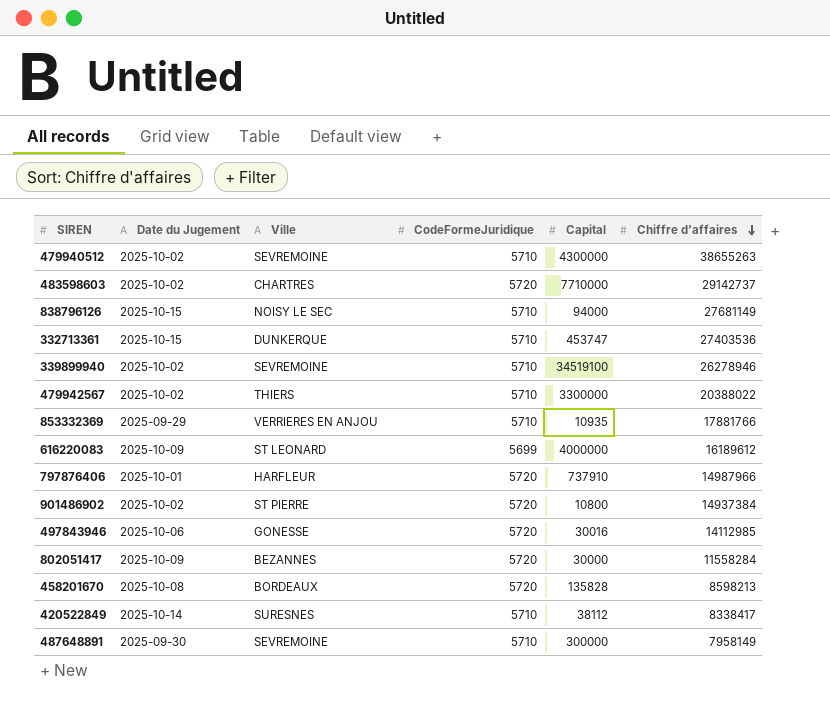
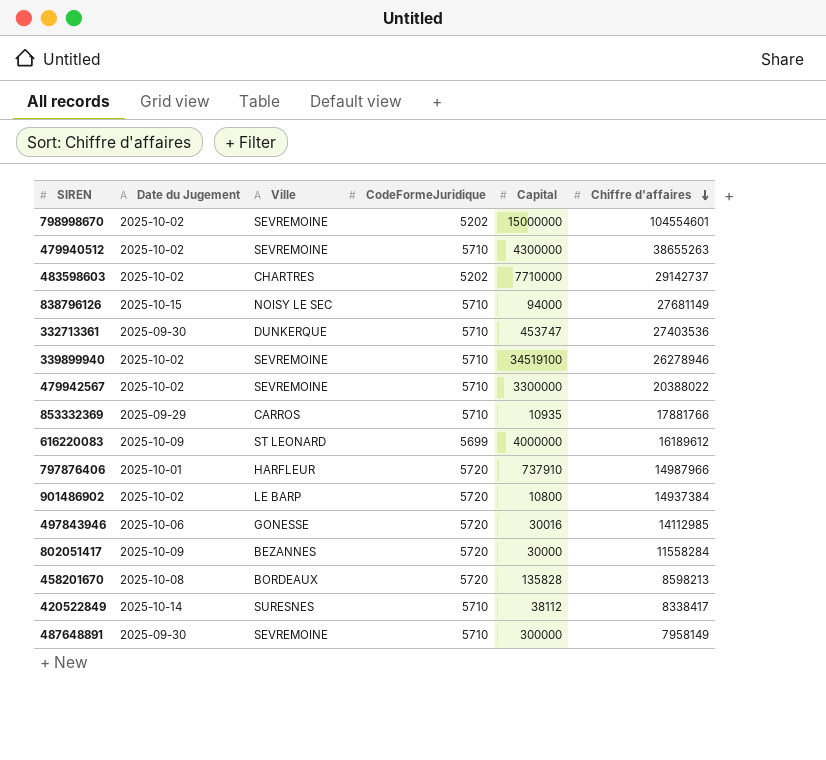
row 798998670: none -> 2025-10-02 | SEVREMOINE | 5202 | 15000000 | 104554601
483598603 | CodeFormeJuridique: 5720 -> 5202
332713361 | Date du Jugement: 2025-10-15 -> 2025-09-30
479942567 | Ville: THIERS -> SEVREMOINE
853332369 | Ville: VERRIERES EN ANJOU -> CARROS
901486902 | Ville: ST PIERRE -> LE BARP

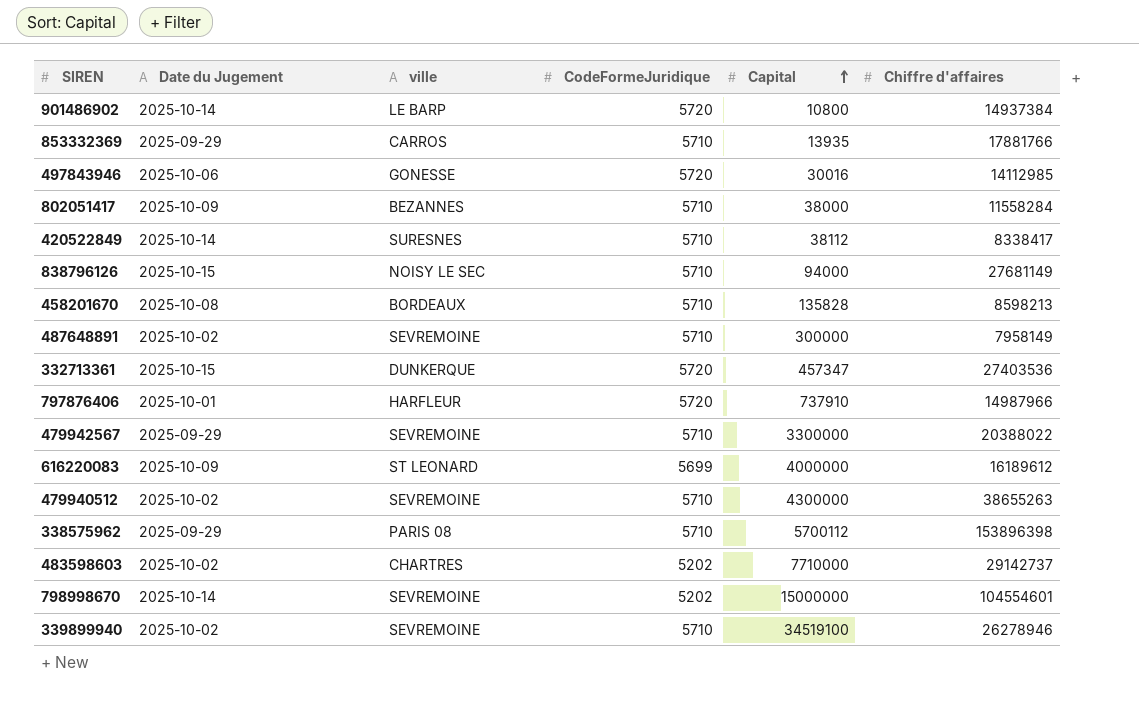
row order: Chiffre d'affaires descending -> Capital ascending
column name: Ville -> ville
901486902 | Date du Jugement: 2025-10-02 -> 2025-10-14
853332369 | Capital: 10935 -> 13935
802051417 | CodeFormeJuridique: 5720 -> 5710
802051417 | Capital: 30000 -> 38000
458201670 | CodeFormeJuridique: 5720 -> 5710
487648891 | Date du Jugement: 2025-09-30 -> 2025-10-02
332713361 | Date du Jugement: 2025-09-30 -> 2025-10-15
332713361 | CodeFormeJuridique: 5710 -> 5720
332713361 | Capital: 453747 -> 457347
479942567 | Date du Jugement: 2025-10-02 -> 2025-09-29
row 338575962: none -> 2025-09-29 | PARIS 08 | 5710 | 5700112 | 153896398
798998670 | Date du Jugement: 2025-10-02 -> 2025-10-14

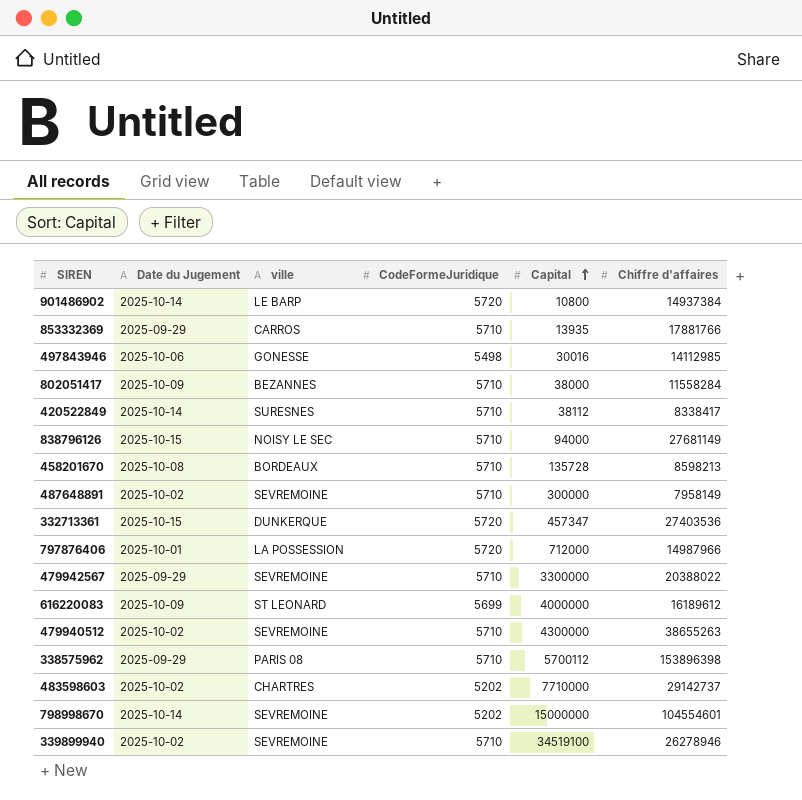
497843946 | CodeFormeJuridique: 5720 -> 5498
458201670 | Capital: 135828 -> 135728
797876406 | ville: HARFLEUR -> LA POSSESSION
797876406 | Capital: 737910 -> 712000

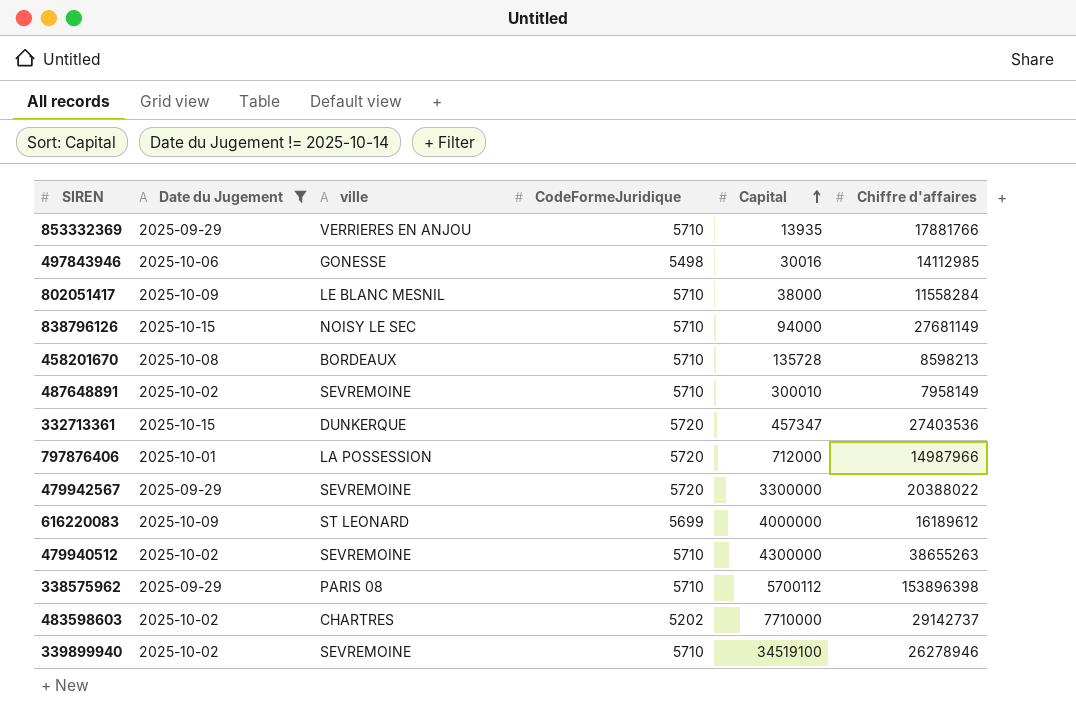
filter: none -> Date du Jugement != 2025-10-14
853332369 | ville: CARROS -> VERRIERES EN ANJOU
802051417 | ville: BEZANNES -> LE BLANC MESNIL
487648891 | Capital: 300000 -> 300010
479942567 | CodeFormeJuridique: 5710 -> 5720

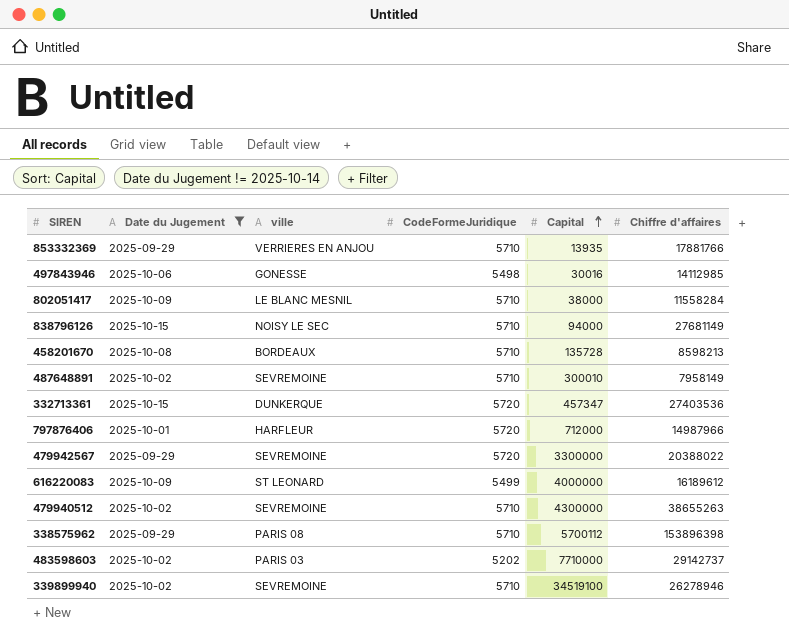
797876406 | ville: LA POSSESSION -> HARFLEUR
616220083 | CodeFormeJuridique: 5699 -> 5499
483598603 | ville: CHARTRES -> PARIS 03

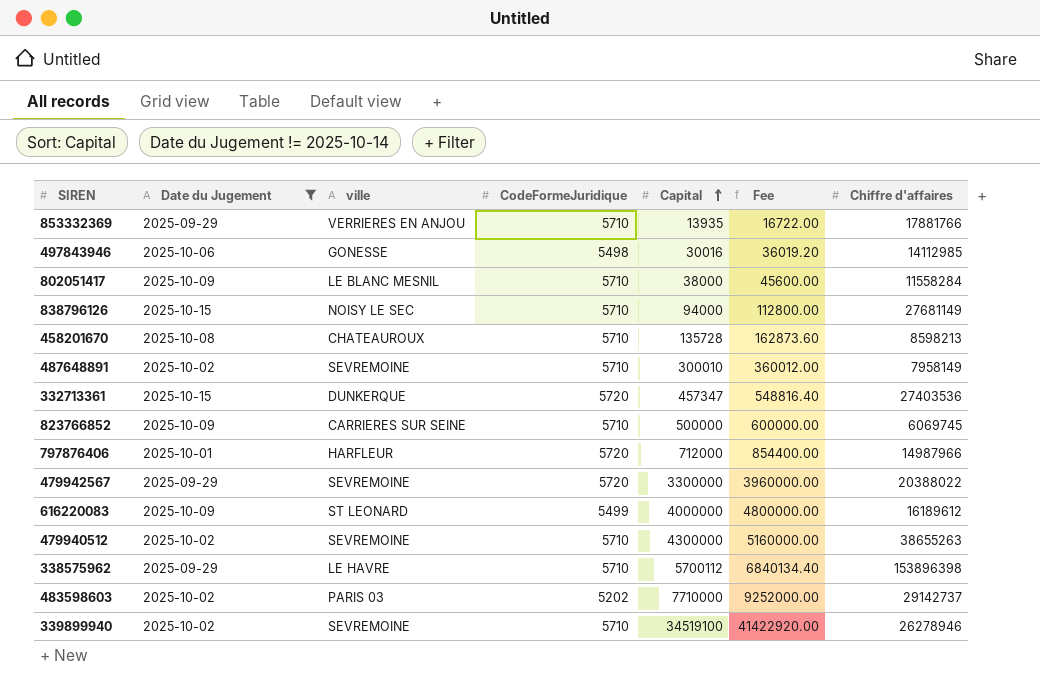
column Fee | formula: none -> [Capital] * 1.2
458201670 | ville: BORDEAUX -> CHATEAUROUX
row 823766852: none -> 2025-10-09 | CARRIERES SUR SEINE | 5710 | 500000 | 600000.00 | 6069745
338575962 | ville: PARIS 08 -> LE HAVRE

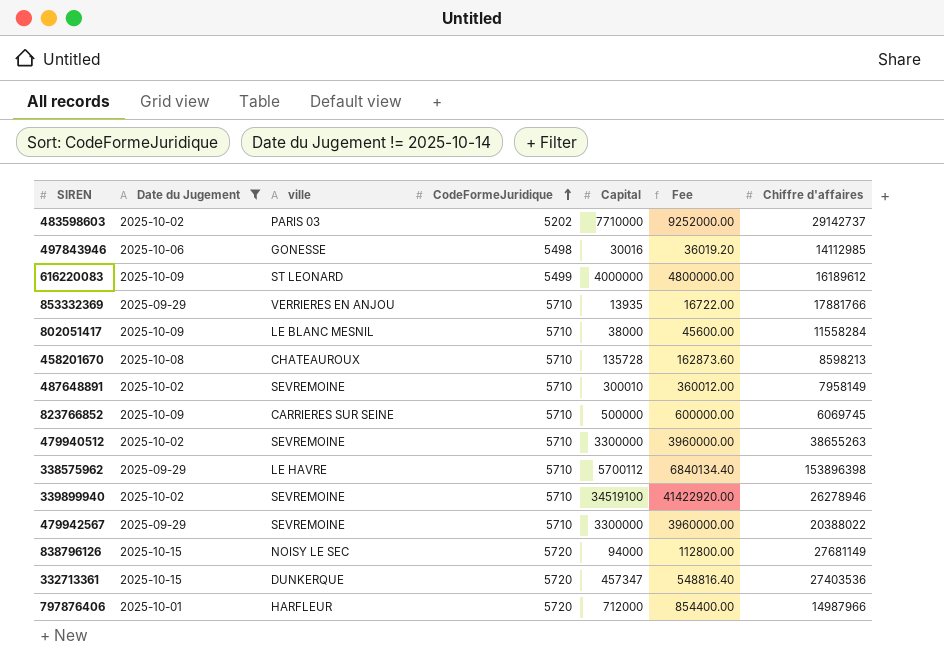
row order: Capital ascending -> CodeFormeJuridique ascending
479940512 | Capital: 4300000 -> 3300000
479940512 | Fee: 5160000.00 -> 3960000.00
479942567 | CodeFormeJuridique: 5720 -> 5710
838796126 | CodeFormeJuridique: 5710 -> 5720

